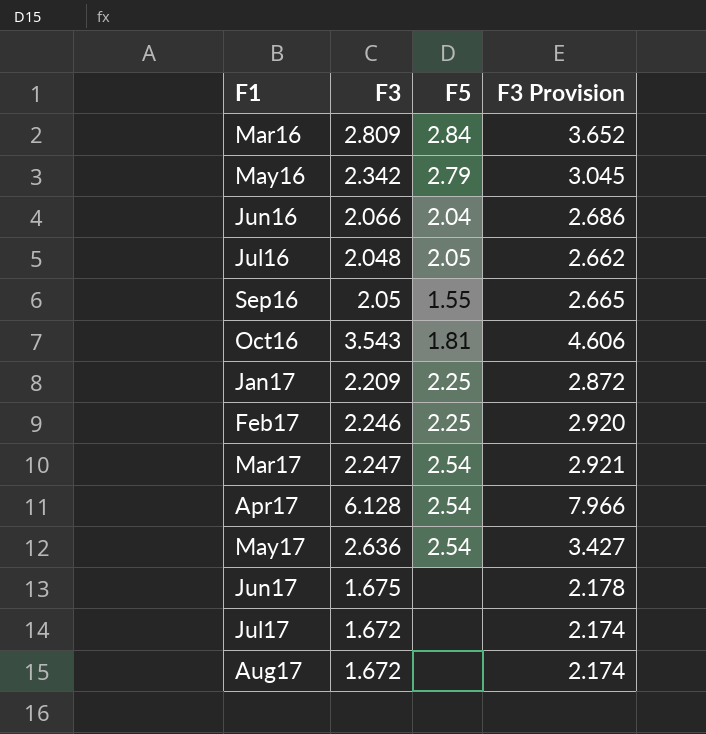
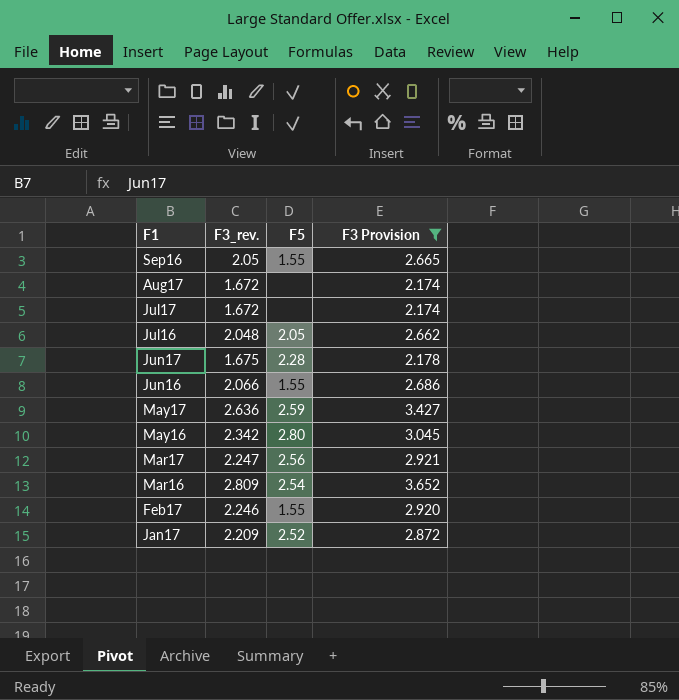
filter: none -> F3 Provision <= 3.652
row order: none -> F1 descending
column name: F3 -> F3_rev.
Jun17 | F5: none -> 2.28
Jun16 | F5: 2.04 -> 1.55
May17 | F5: 2.54 -> 2.59
May16 | F5: 2.79 -> 2.80
Mar17 | F5: 2.54 -> 2.56
Mar16 | F5: 2.84 -> 2.54
Feb17 | F5: 2.25 -> 1.55
Jan17 | F5: 2.25 -> 2.52

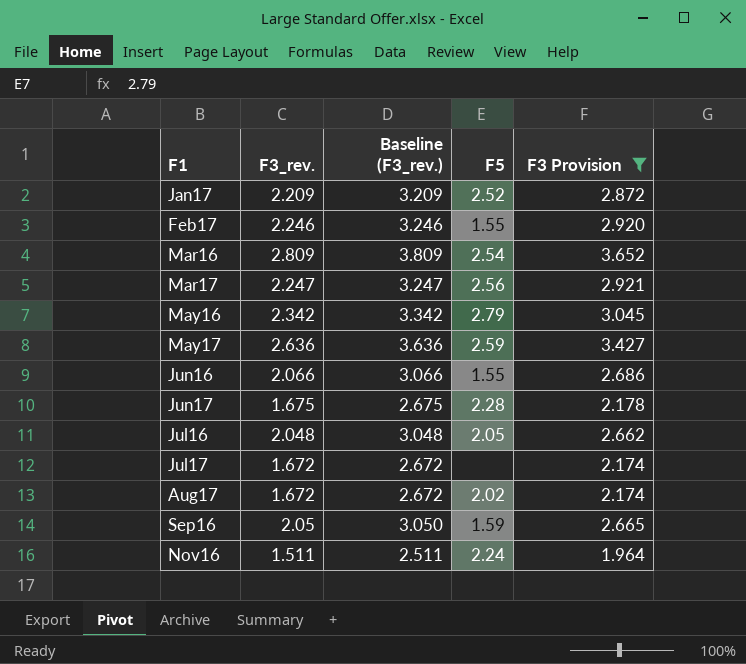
row order: F1 descending -> F1 ascending
column Baseline (F3_rev.) | formula: none -> [F3_rev.] + 1
May16 | F5: 2.80 -> 2.79
Aug17 | F5: none -> 2.02
Sep16 | F5: 1.55 -> 1.59
row Nov16: none -> 1.511 | 2.511 | 2.24 | 1.964

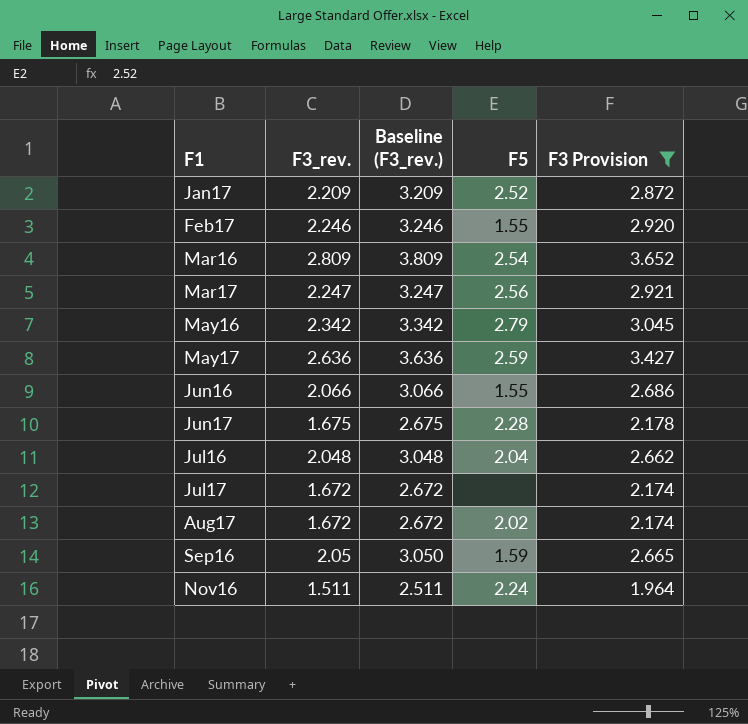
Jul16 | F5: 2.05 -> 2.04

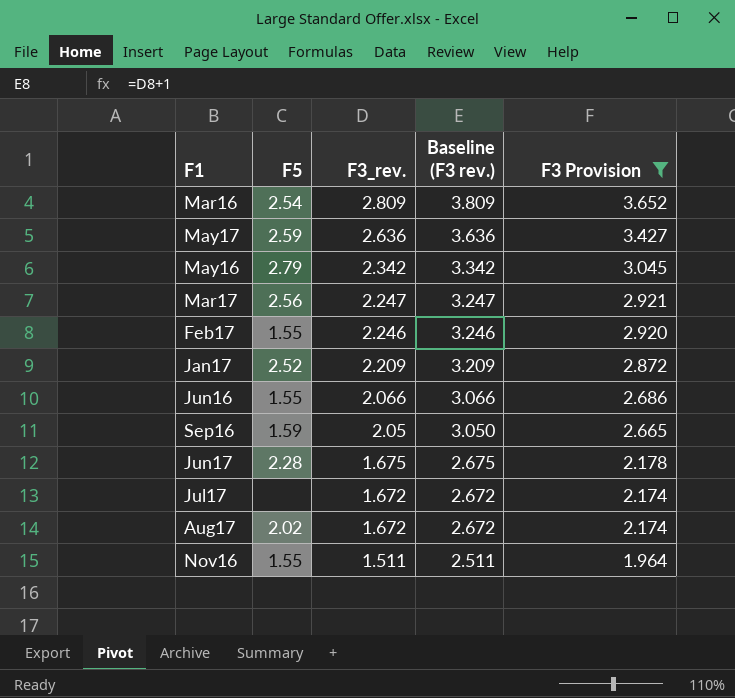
row order: F1 ascending -> F3_rev. descending
column F5 | position: 4 -> 2
column name: Baseline (F3_rev.) -> Baseline (F3 rev.)
row Jul16: 2.048 | 3.048 | 2.04 | 2.662 -> none
Nov16 | F5: 2.24 -> 1.55

